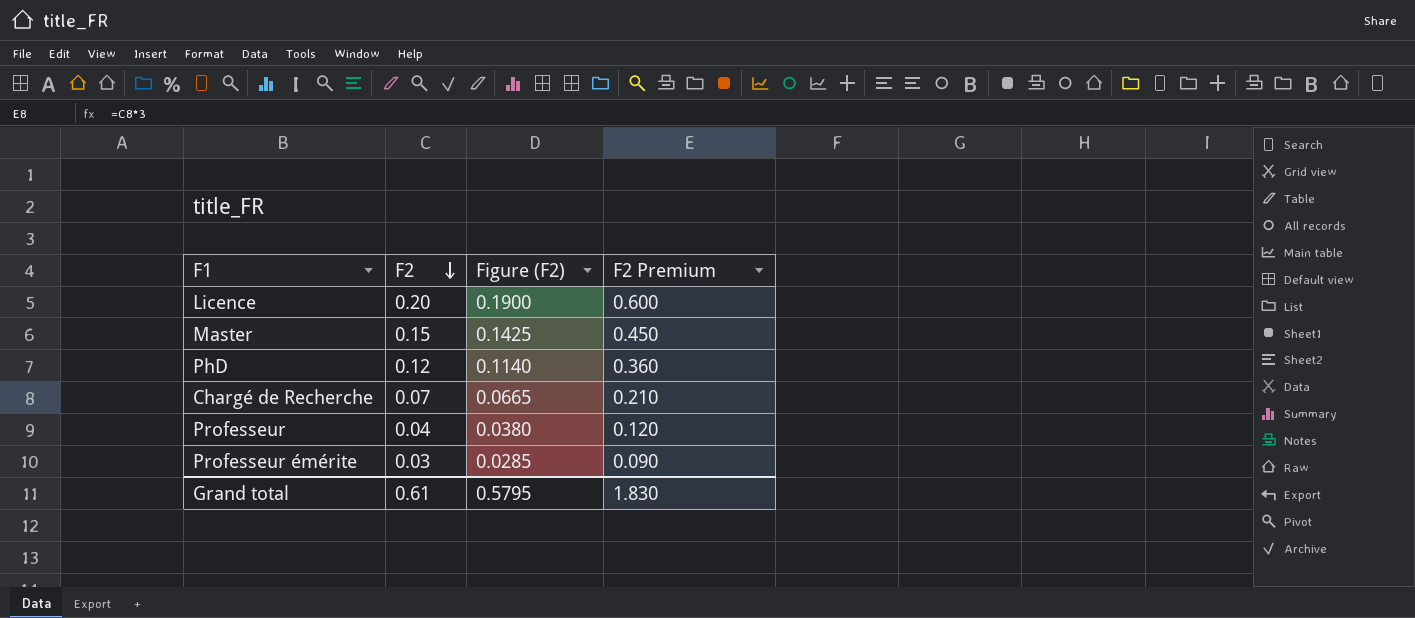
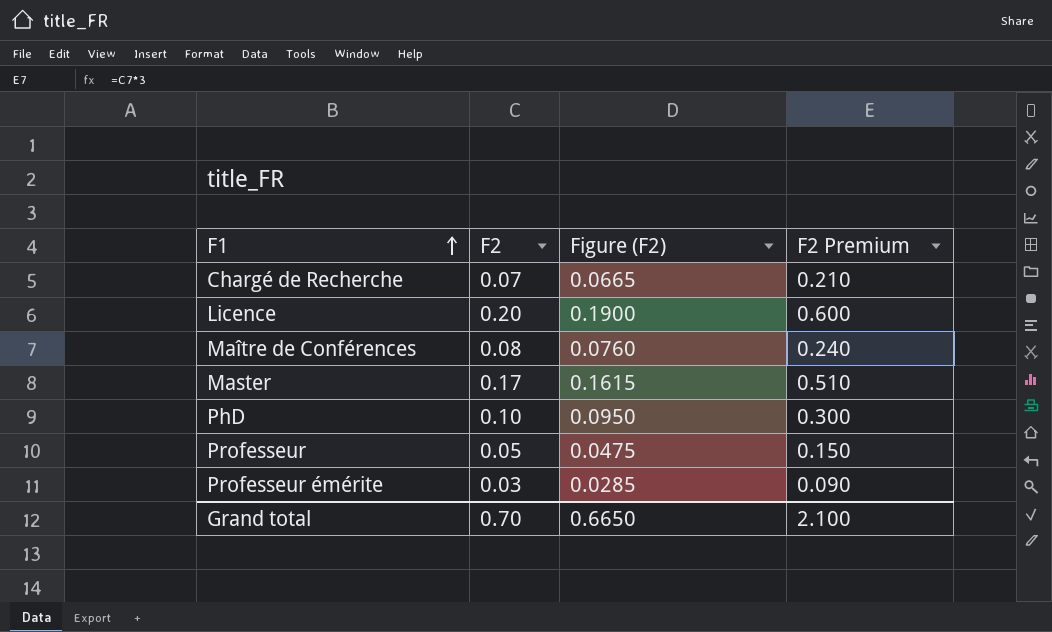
row order: F2 descending -> F1 ascending
row Maître de Conférences: none -> 0.08 | 0.0760 | 0.240
Master | F2: 0.15 -> 0.17
Master | Figure (F2): 0.1425 -> 0.1615
Master | F2 Premium: 0.450 -> 0.510
PhD | F2: 0.12 -> 0.10
PhD | Figure (F2): 0.1140 -> 0.0950
PhD | F2 Premium: 0.360 -> 0.300
Professeur | F2: 0.04 -> 0.05
Professeur | Figure (F2): 0.0380 -> 0.0475
Professeur | F2 Premium: 0.120 -> 0.150
Grand total | F2: 0.61 -> 0.70
Grand total | Figure (F2): 0.5795 -> 0.6650
Grand total | F2 Premium: 1.830 -> 2.100

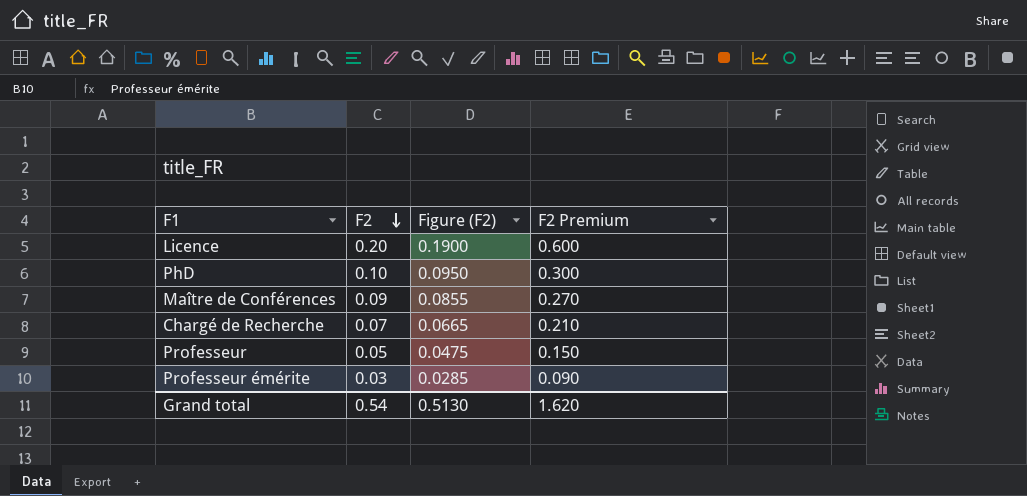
row order: F1 ascending -> F2 descending
row Master: 0.17 | 0.1615 | 0.510 -> none
Maître de Conférences | F2: 0.08 -> 0.09
Maître de Conférences | Figure (F2): 0.0760 -> 0.0855
Maître de Conférences | F2 Premium: 0.240 -> 0.270
Grand total | F2: 0.70 -> 0.54
Grand total | Figure (F2): 0.6650 -> 0.5130
Grand total | F2 Premium: 2.100 -> 1.620

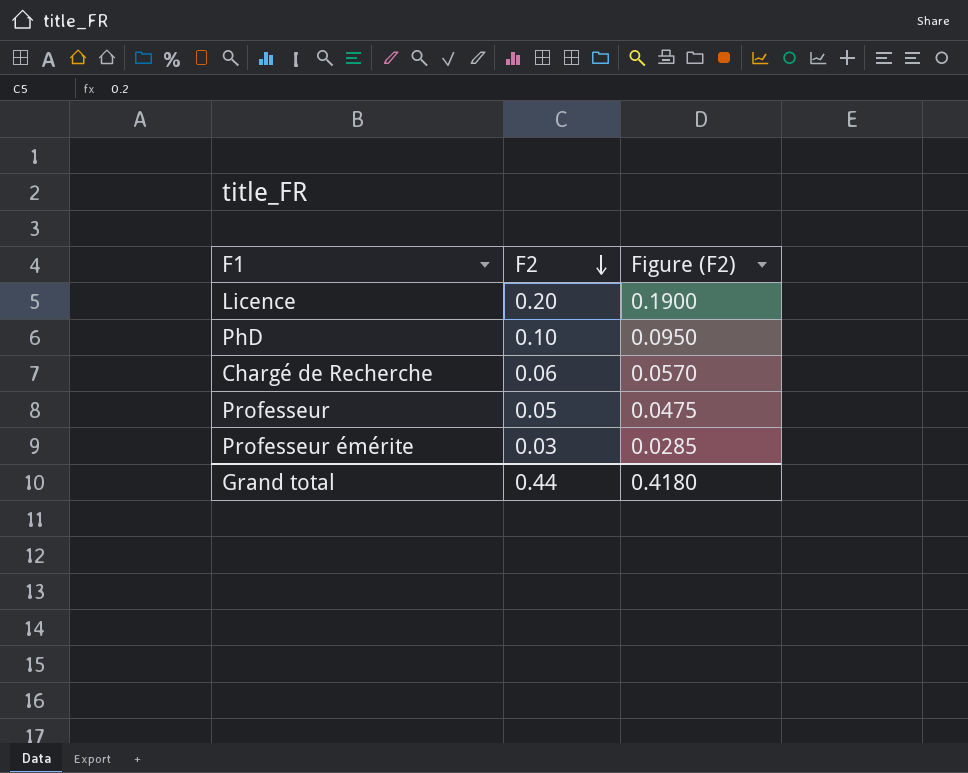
column F2 Premium | formula: [F2] * 3 -> none
row Maître de Conférences: 0.09 | 0.0855 | 0.270 -> none
Chargé de Recherche | F2: 0.07 -> 0.06
Chargé de Recherche | Figure (F2): 0.0665 -> 0.0570
Grand total | F2: 0.54 -> 0.44
Grand total | Figure (F2): 0.5130 -> 0.4180

